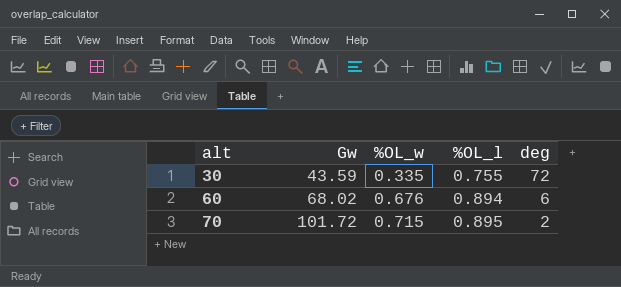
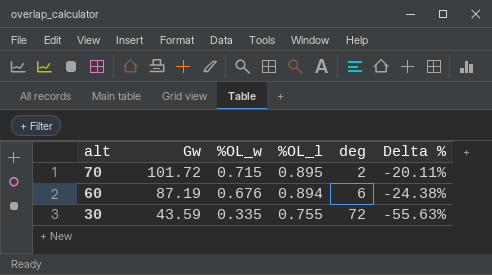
row order: alt ascending -> alt descending
column Delta % | formula: none -> ([%OL_w] - [%OL_l]) / [%OL_l]
60 | Gw: 68.02 -> 87.19

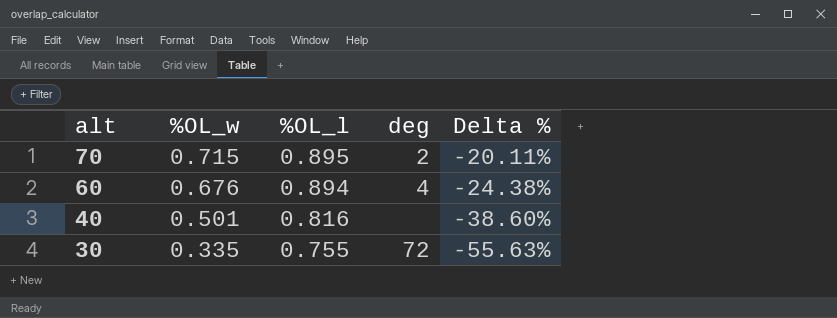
column Gw | position: 2 -> none
60 | deg: 6 -> 4
row 40: none -> 0.501 | 0.816 | none | -38.60%

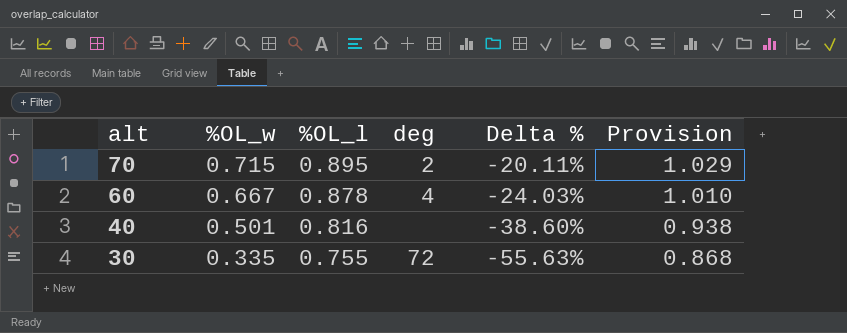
column Provision | formula: none -> [%OL_l] * 1.15
60 | %OL_w: 0.676 -> 0.667
60 | %OL_l: 0.894 -> 0.878
60 | Delta %: -24.38% -> -24.03%

